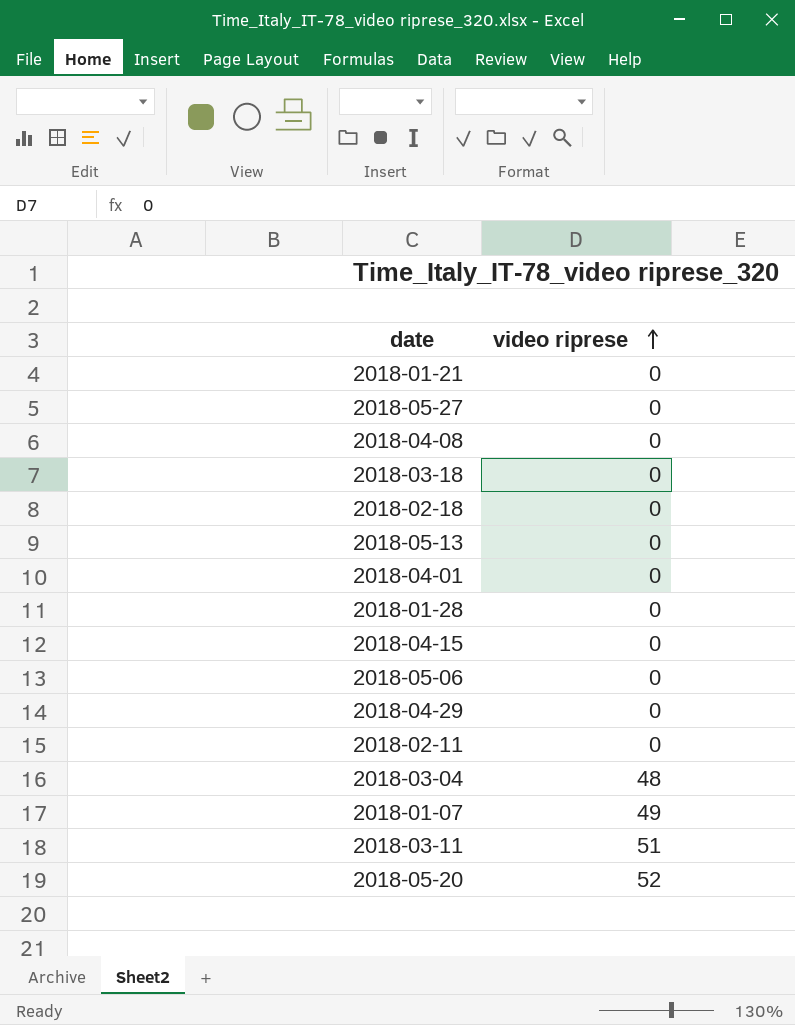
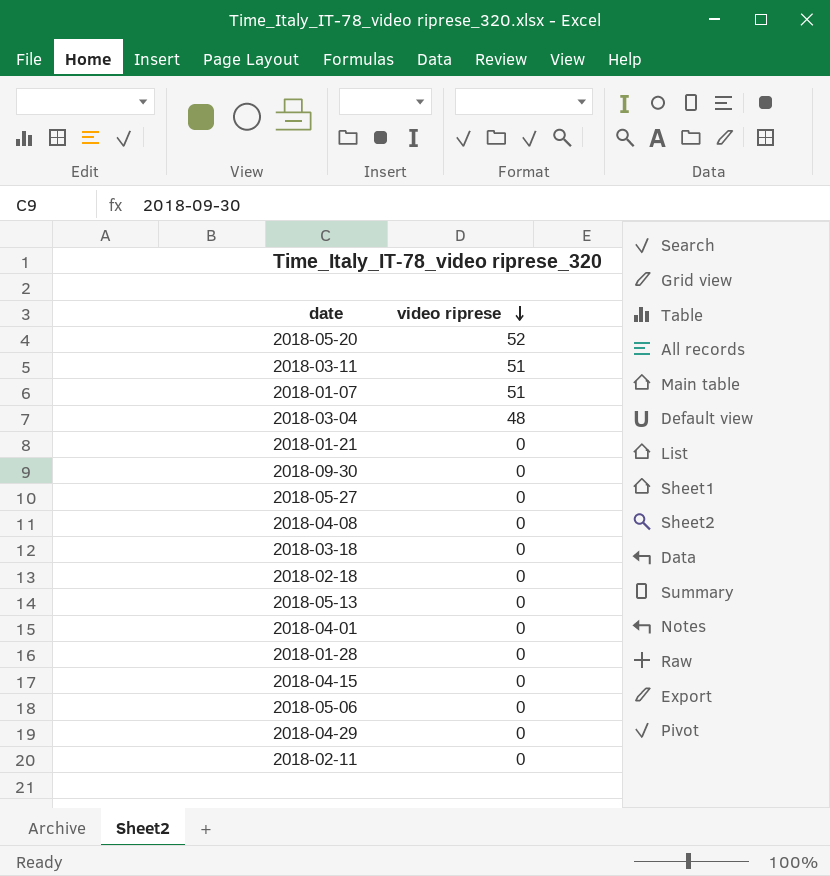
row order: video riprese ascending -> video riprese descending
2018-01-07 | video riprese: 49 -> 51
row 2018-09-30: none -> 0

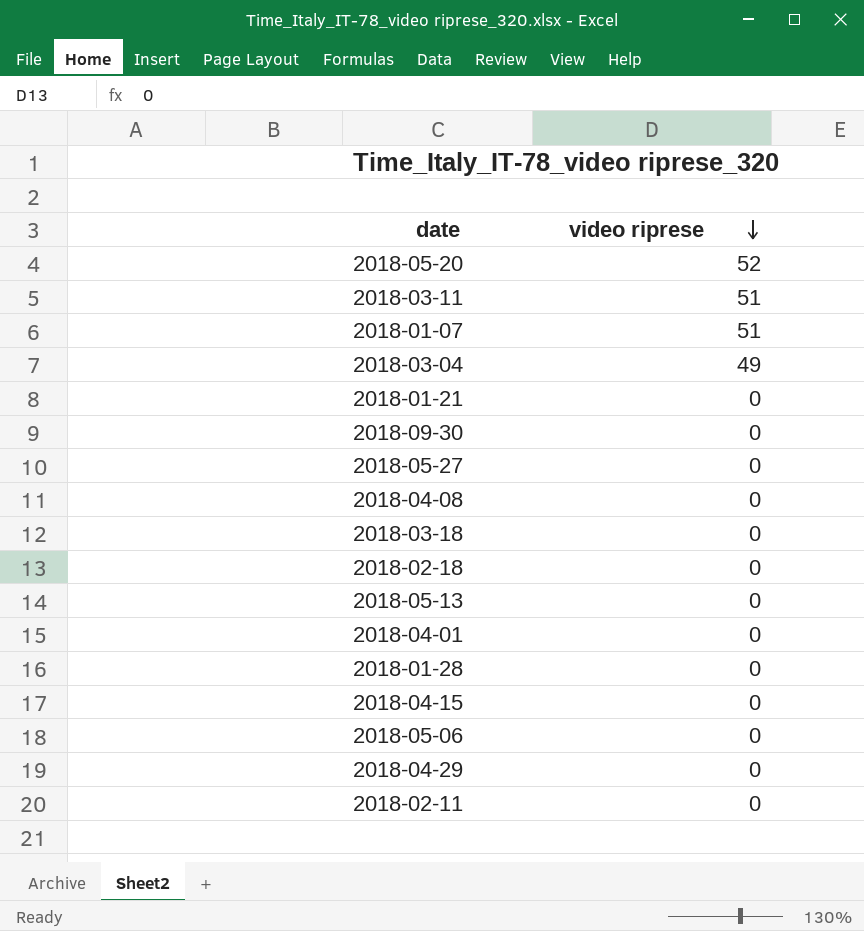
2018-03-04 | video riprese: 48 -> 49

